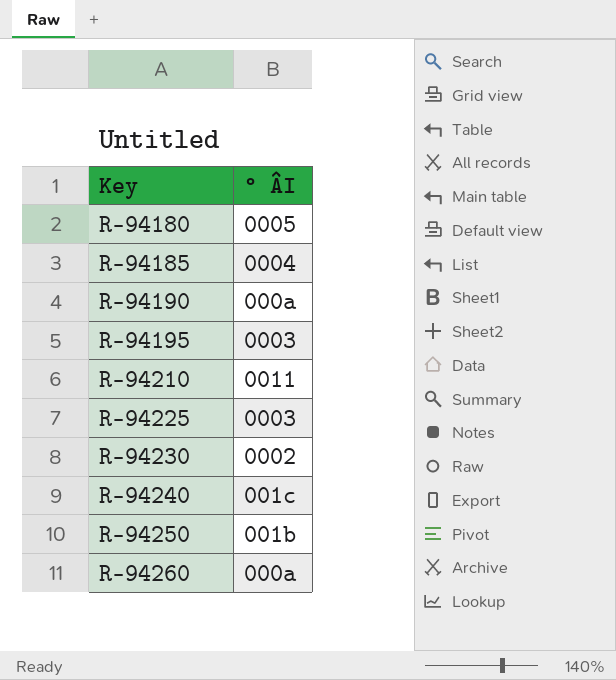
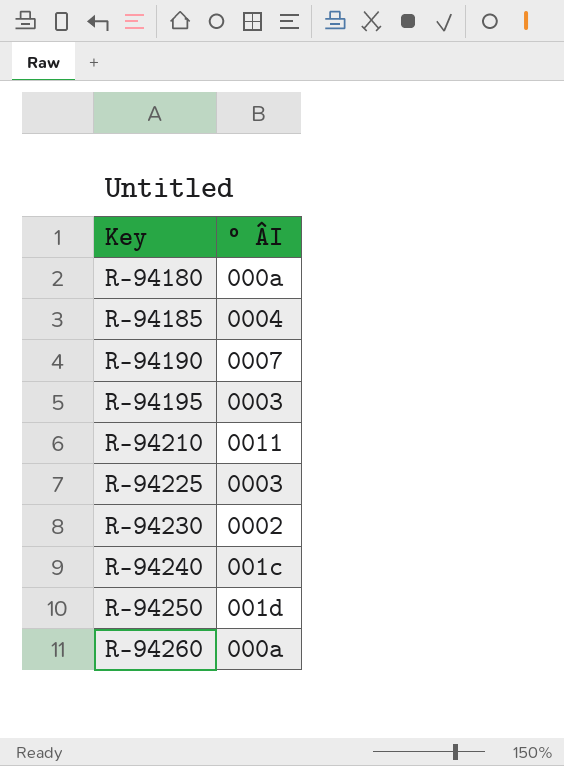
R-94180 | ° ÂI: 0005 -> 000a
R-94190 | ° ÂI: 000a -> 0007
R-94250 | ° ÂI: 001b -> 001d

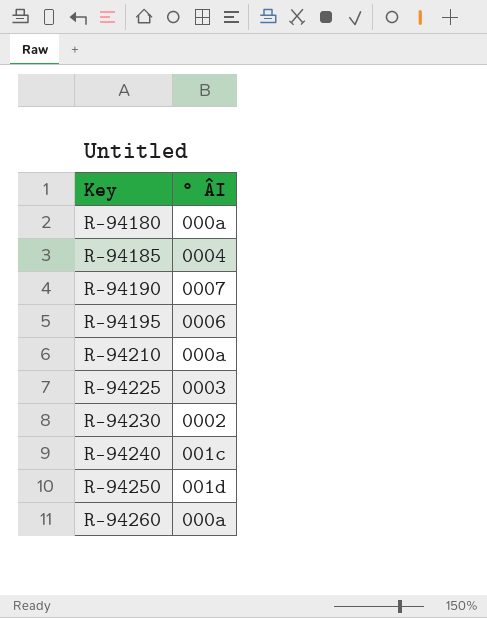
R-94195 | ° ÂI: 0003 -> 0006
R-94210 | ° ÂI: 0011 -> 000a

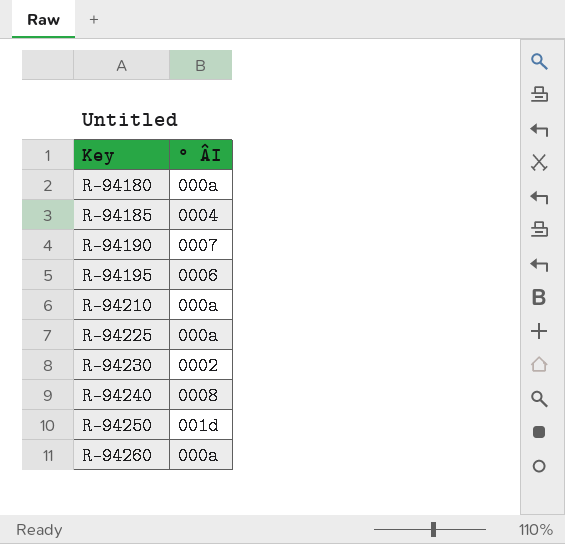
R-94225 | ° ÂI: 0003 -> 000a
R-94240 | ° ÂI: 001c -> 0008

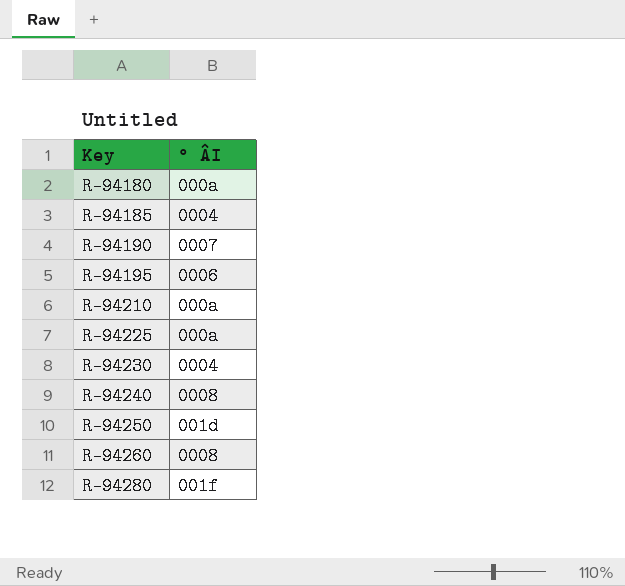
R-94230 | ° ÂI: 0002 -> 0004
R-94260 | ° ÂI: 000a -> 0008
row R-94280: none -> 001f

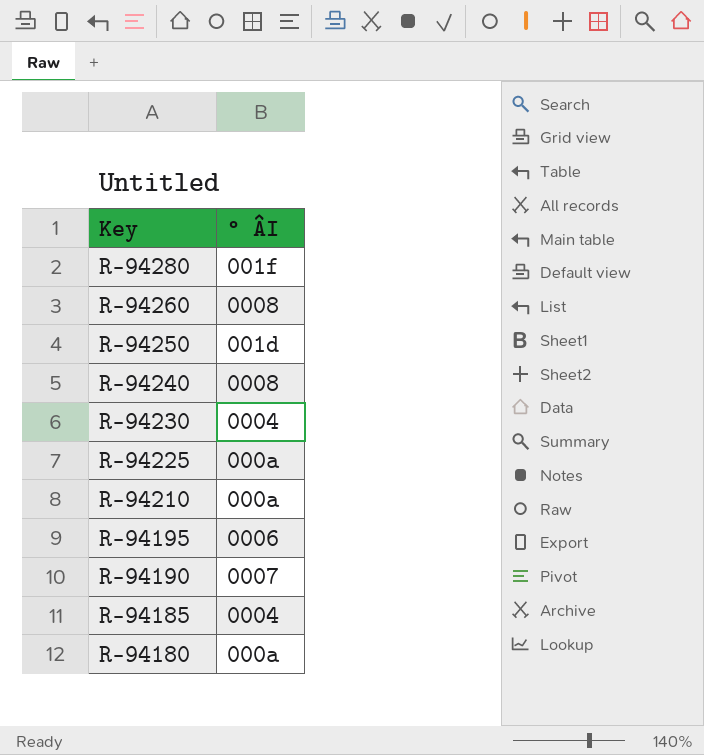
row order: Key ascending -> Key descending

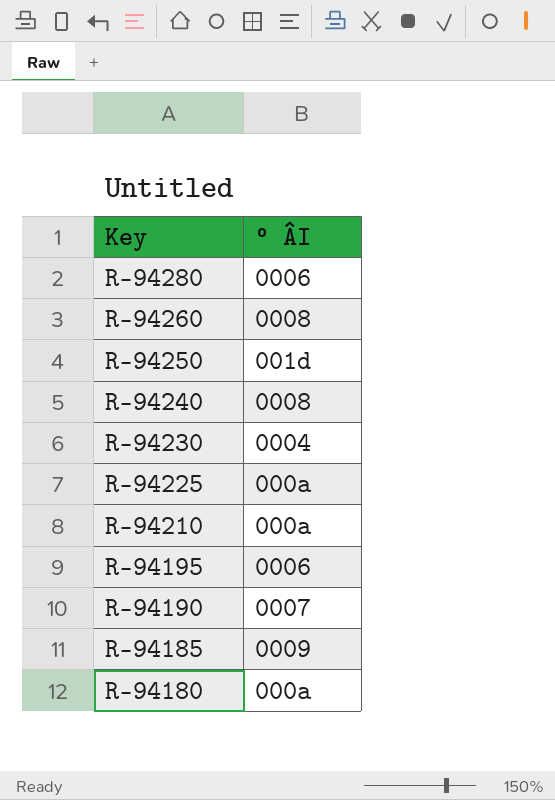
R-94280 | ° ÂI: 001f -> 0006
R-94185 | ° ÂI: 0004 -> 0009

